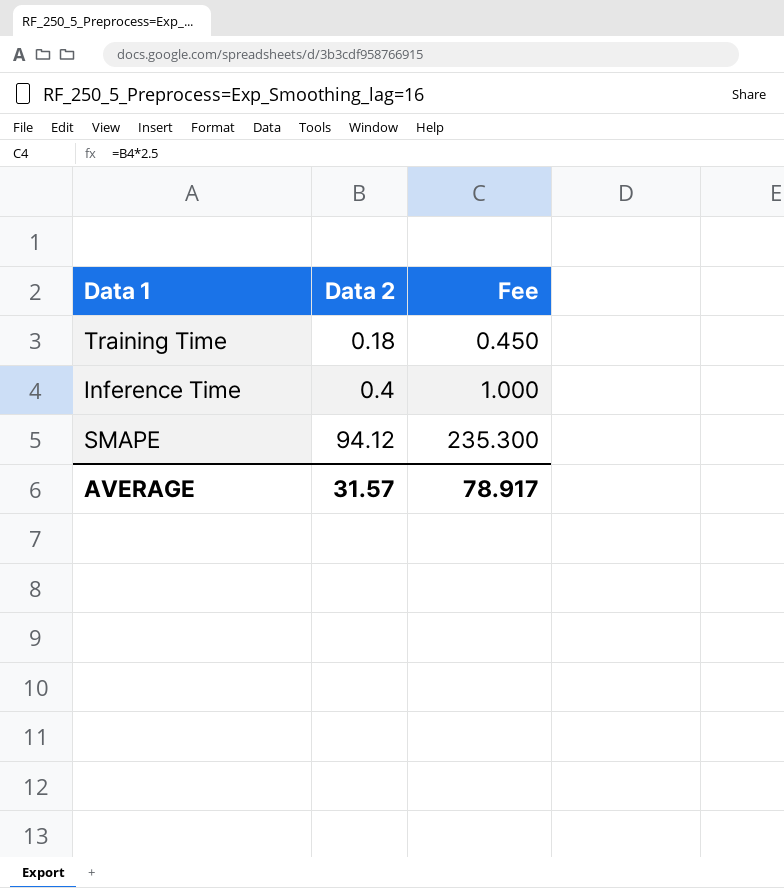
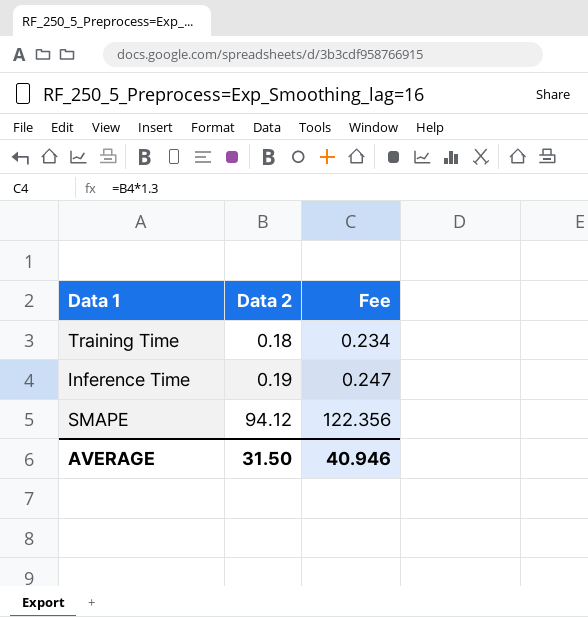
column Fee | formula: [Data 2] * 2.5 -> [Data 2] * 1.3
Inference Time | Data 2: 0.4 -> 0.19
AVERAGE | Data 2: 31.57 -> 31.50
AVERAGE | Fee: 78.917 -> 40.946

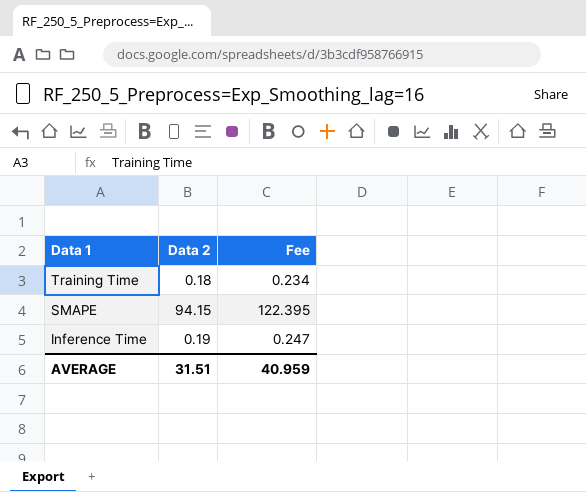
row order: Data 2 ascending -> Data 1 descending
SMAPE | Data 2: 94.12 -> 94.15
SMAPE | Fee: 122.356 -> 122.395
AVERAGE | Data 2: 31.50 -> 31.51
AVERAGE | Fee: 40.946 -> 40.959

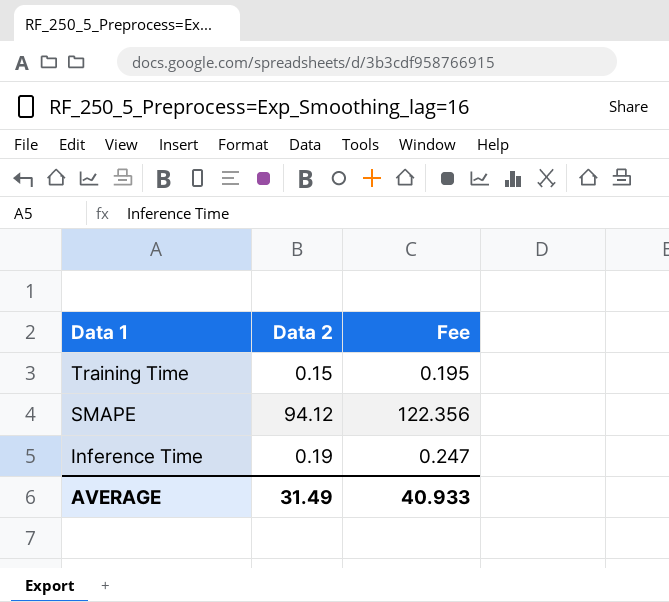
Training Time | Data 2: 0.18 -> 0.15
Training Time | Fee: 0.234 -> 0.195
SMAPE | Data 2: 94.15 -> 94.12
SMAPE | Fee: 122.395 -> 122.356
AVERAGE | Data 2: 31.51 -> 31.49
AVERAGE | Fee: 40.959 -> 40.933

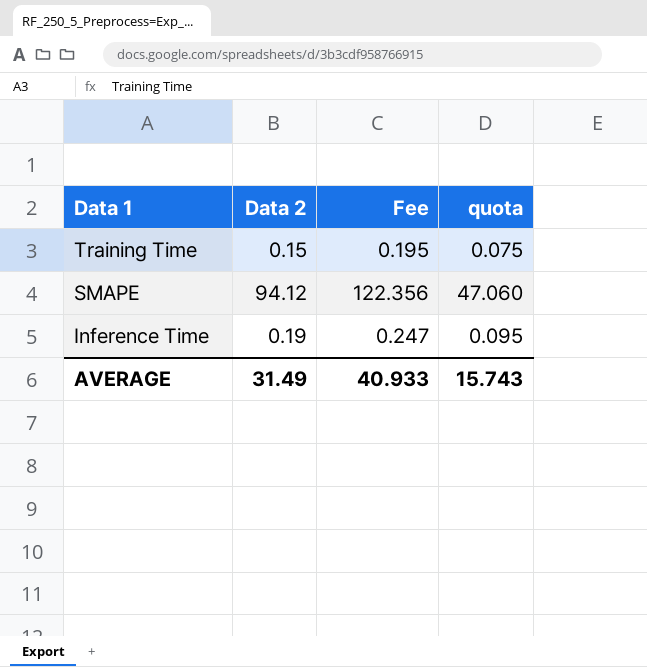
column quota | formula: none -> [Data 2] * 0.5

